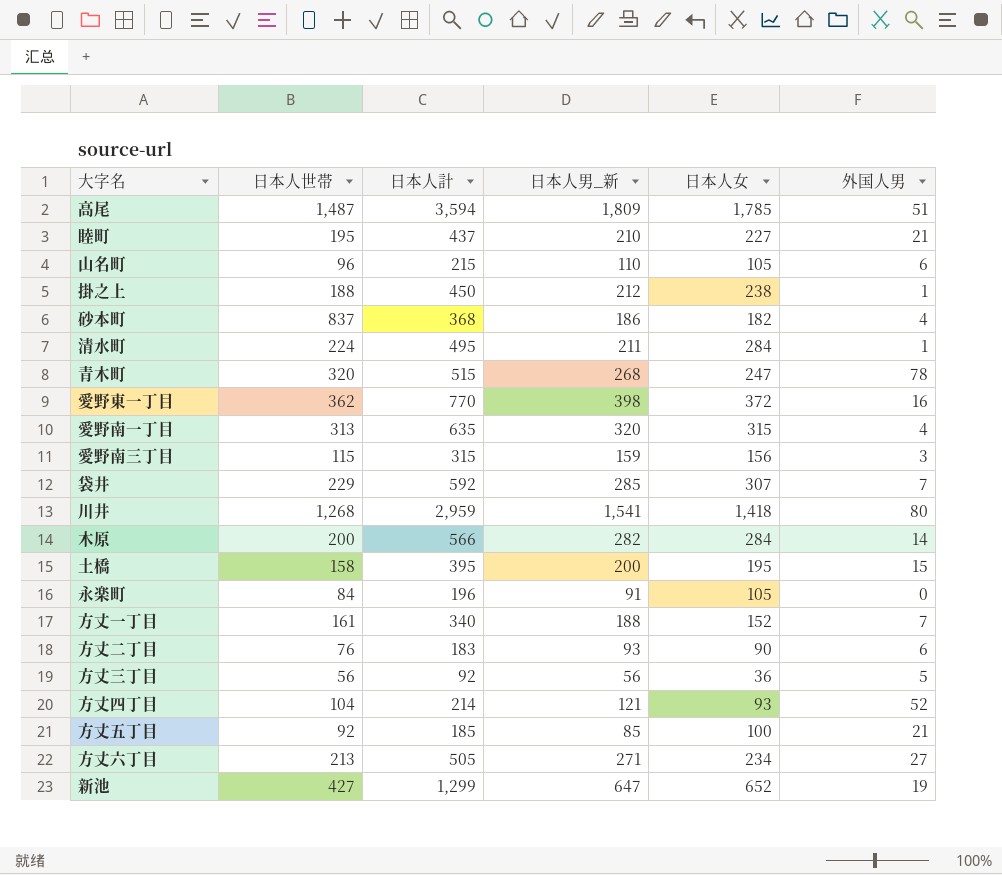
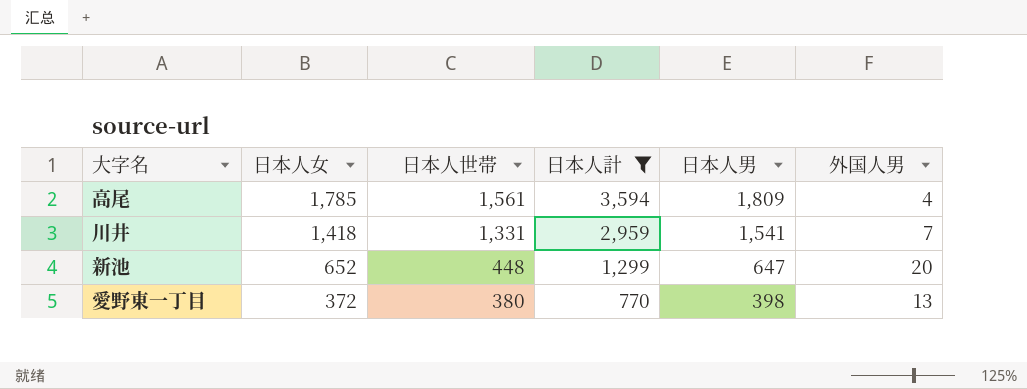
filter: none -> 日本人計 >= 770
row order: none -> 日本人女 descending
column 日本人女 | position: 5 -> 2
column name: 日本人男_新 -> 日本人男
高尾 | 日本人世帯: 1,487 -> 1,561
高尾 | 外国人男: 51 -> 4
川井 | 日本人世帯: 1,268 -> 1,331
川井 | 外国人男: 80 -> 7
新池 | 日本人世帯: 427 -> 448
新池 | 外国人男: 19 -> 20
愛野東一丁目 | 日本人世帯: 362 -> 380
愛野東一丁目 | 外国人男: 16 -> 13

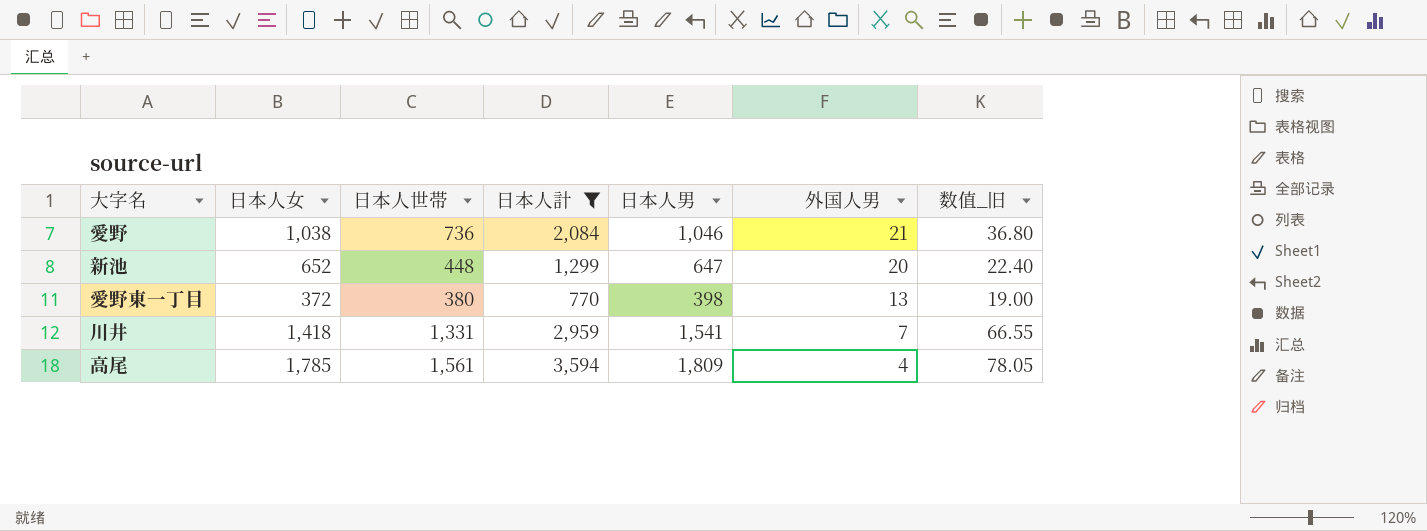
row order: 日本人女 descending -> 外国人男 descending
column 数值_旧 | formula: none -> [日本人世帯] * 0.05
row 愛野: none -> 1,038 | 736 | 2,084 | 1,046 | 21 | 36.80

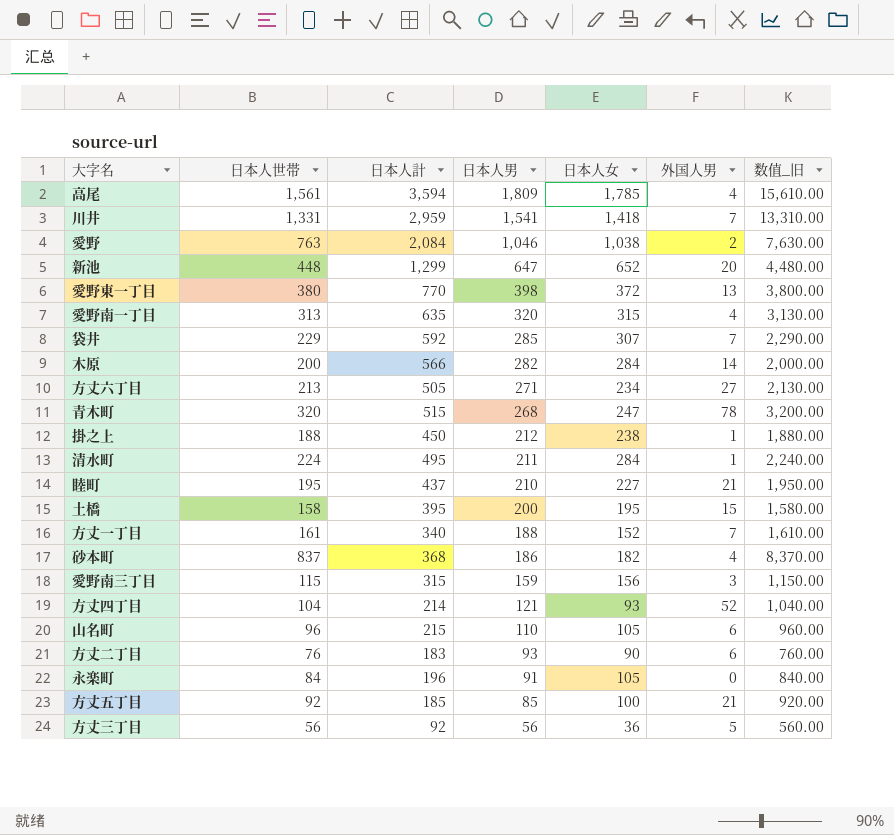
filter: 日本人計 >= 770 -> none
row order: 外国人男 descending -> 日本人男 descending
column 日本人女 | position: 2 -> 5
column 数值_旧 | formula: [日本人世帯] * 0.05 -> [日本人世帯] * 10
愛野 | 日本人世帯: 736 -> 763
愛野 | 外国人男: 21 -> 2

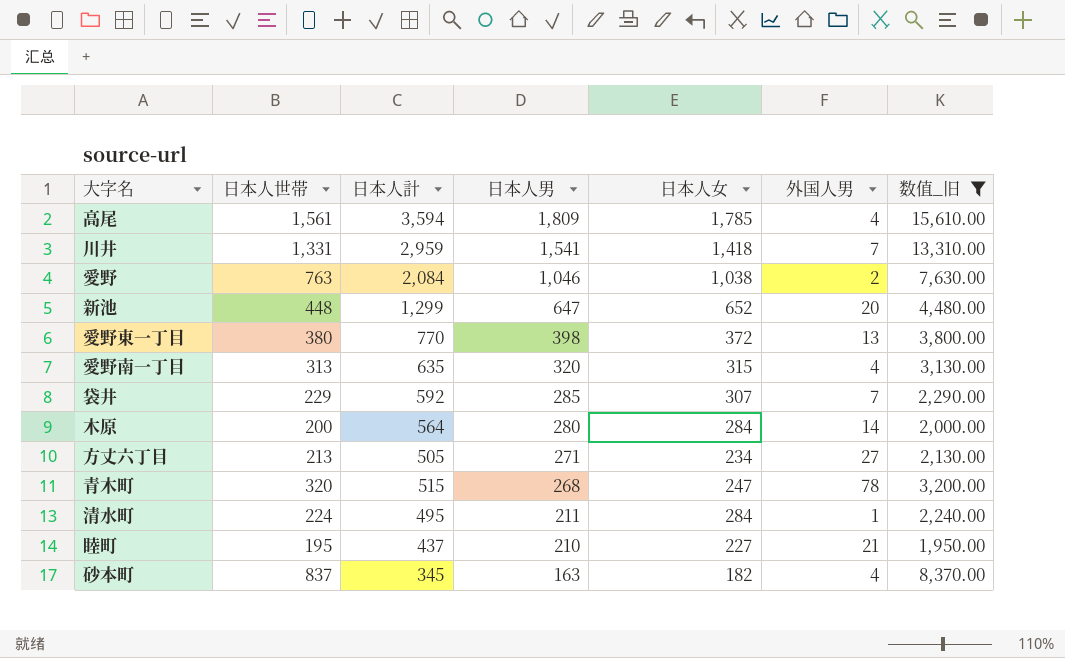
filter: none -> 数值_旧 >= 1,950.00
木原 | 日本人計: 566 -> 564
木原 | 日本人男: 282 -> 280
砂本町 | 日本人計: 368 -> 345
砂本町 | 日本人男: 186 -> 163

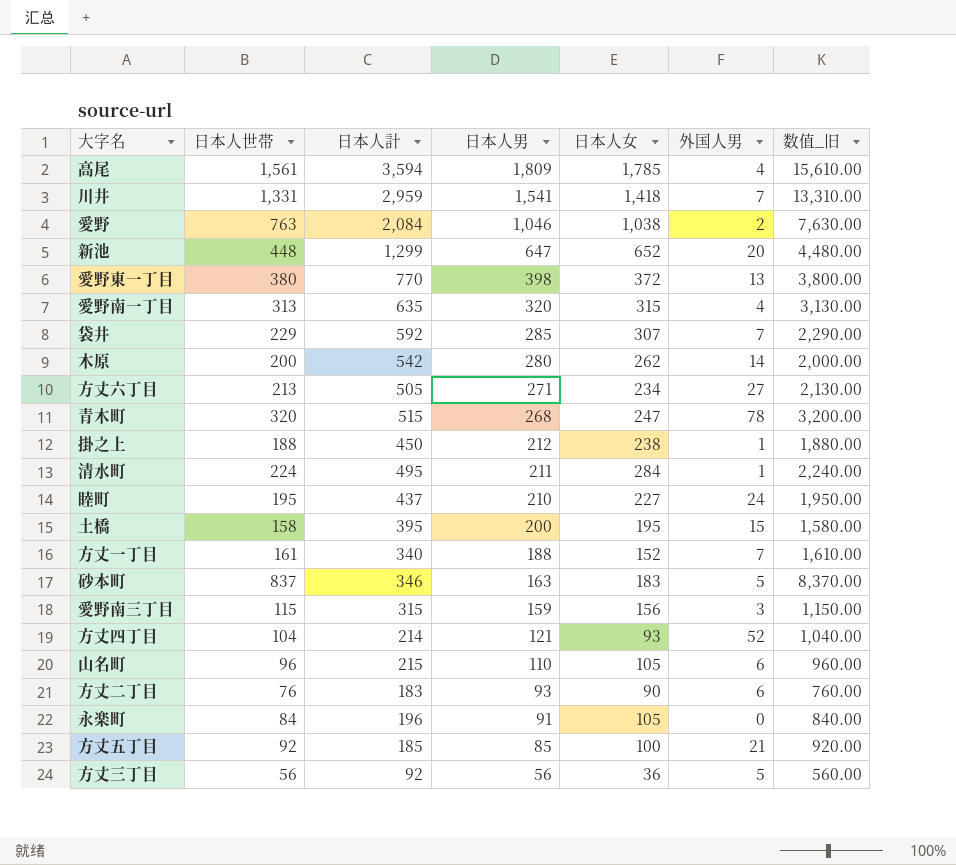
filter: 数值_旧 >= 1,950.00 -> none
木原 | 日本人計: 564 -> 542
木原 | 日本人女: 284 -> 262
睦町 | 外国人男: 21 -> 24
砂本町 | 日本人計: 345 -> 346
砂本町 | 日本人女: 182 -> 183
砂本町 | 外国人男: 4 -> 5

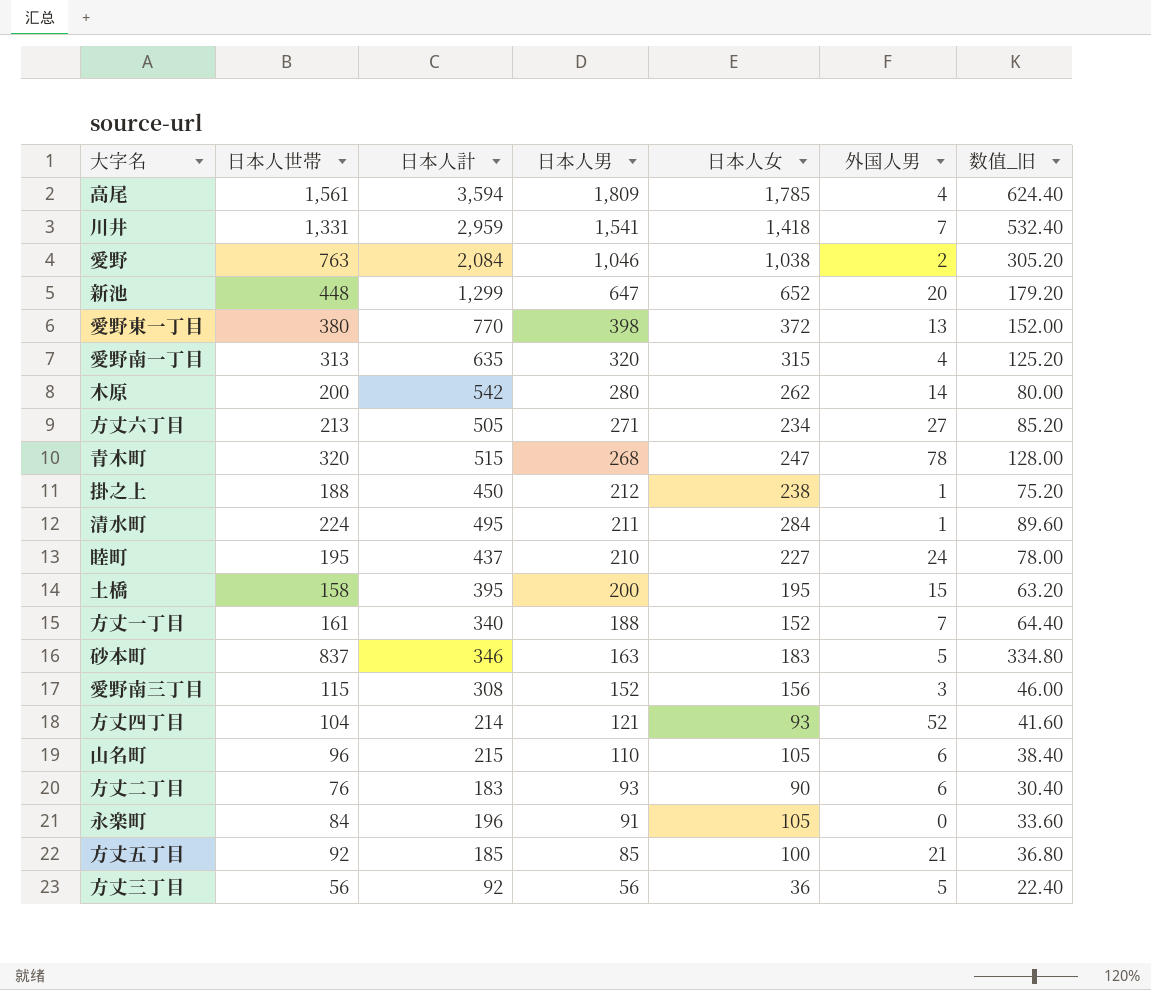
column 数值_旧 | formula: [日本人世帯] * 10 -> [日本人世帯] * 0.4
row 袋井: 229 | 592 | 285 | 307 | 7 | 2,290.00 -> none
愛野南三丁目 | 日本人計: 315 -> 308
愛野南三丁目 | 日本人男: 159 -> 152

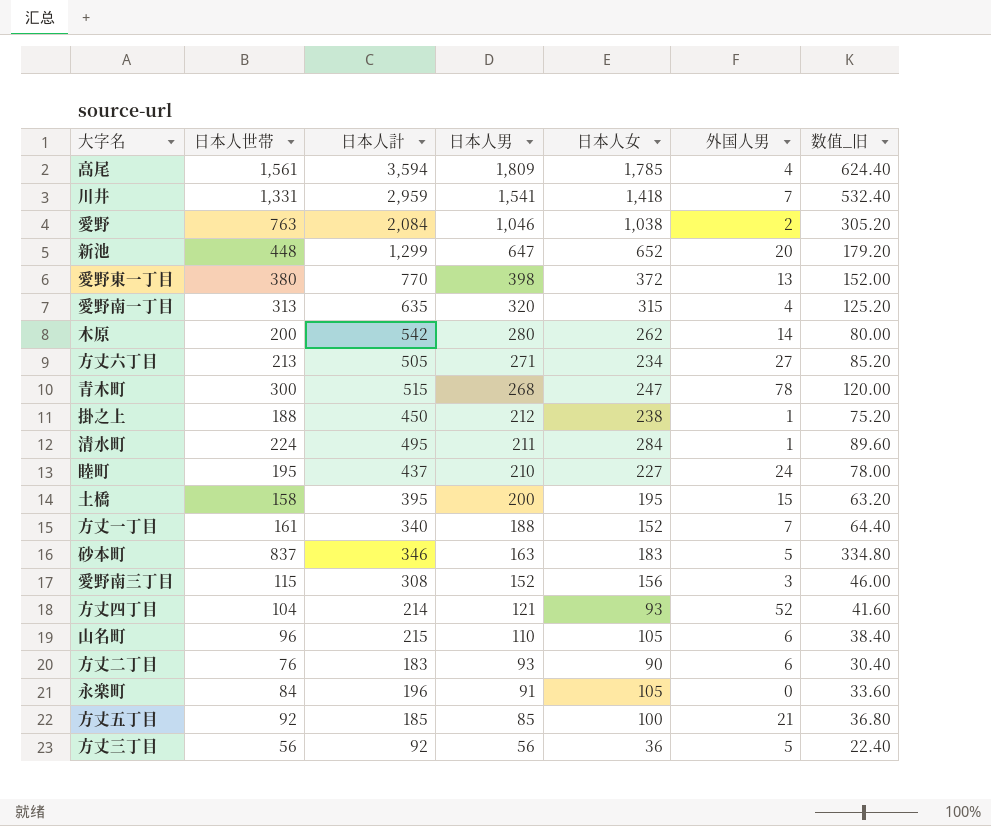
青木町 | 日本人世帯: 320 -> 300
青木町 | 数值_旧: 128.00 -> 120.00

